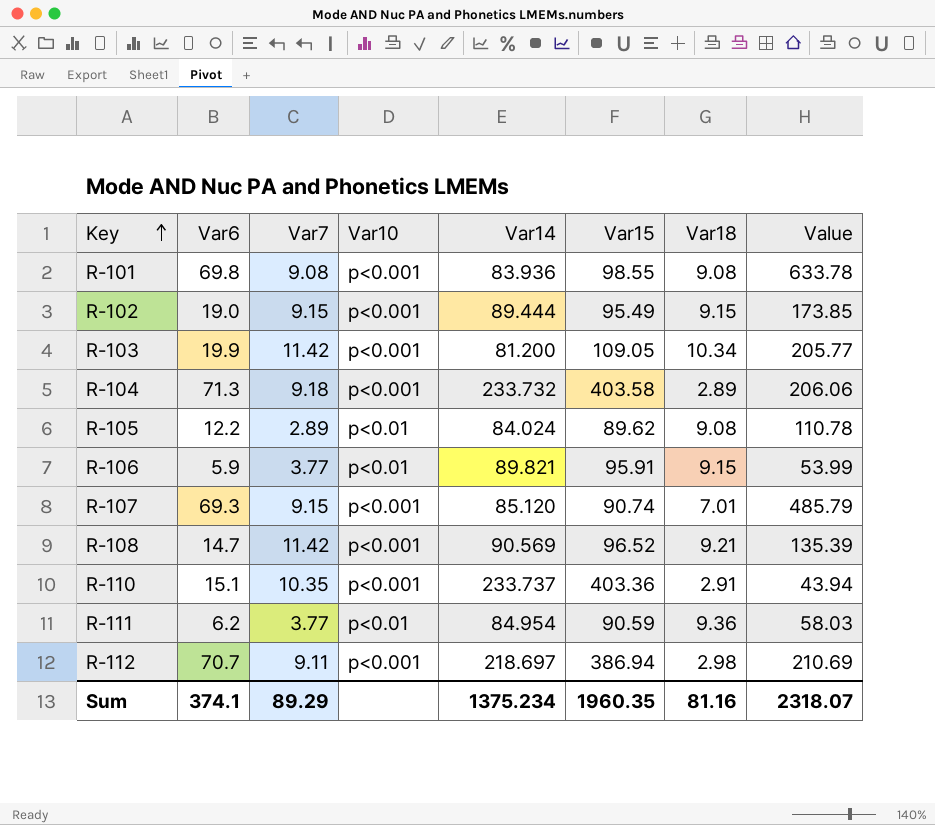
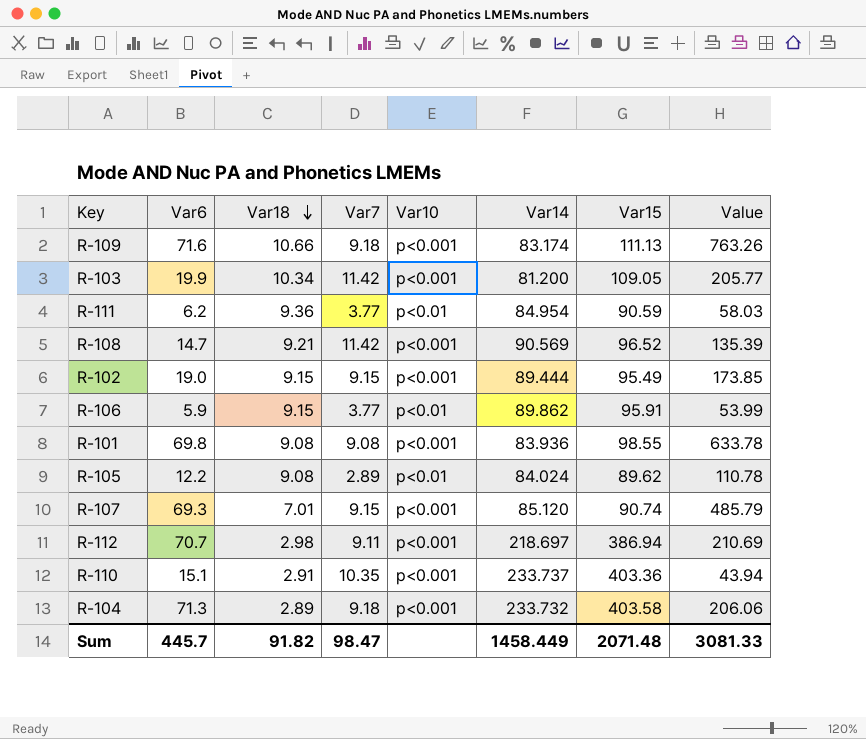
row order: Key ascending -> Var18 descending
column Var18 | position: 7 -> 3
row R-109: none -> 71.6 | 10.66 | 9.18 | p<0.001 | 83.174 | 111.13 | 763.26
R-106 | Var14: 89.821 -> 89.862
Sum | Var6: 374.1 -> 445.7
Sum | Var18: 81.16 -> 91.82
Sum | Var7: 89.29 -> 98.47
Sum | Var14: 1375.234 -> 1458.449
Sum | Var15: 1960.35 -> 2071.48
Sum | Value: 2318.07 -> 3081.33

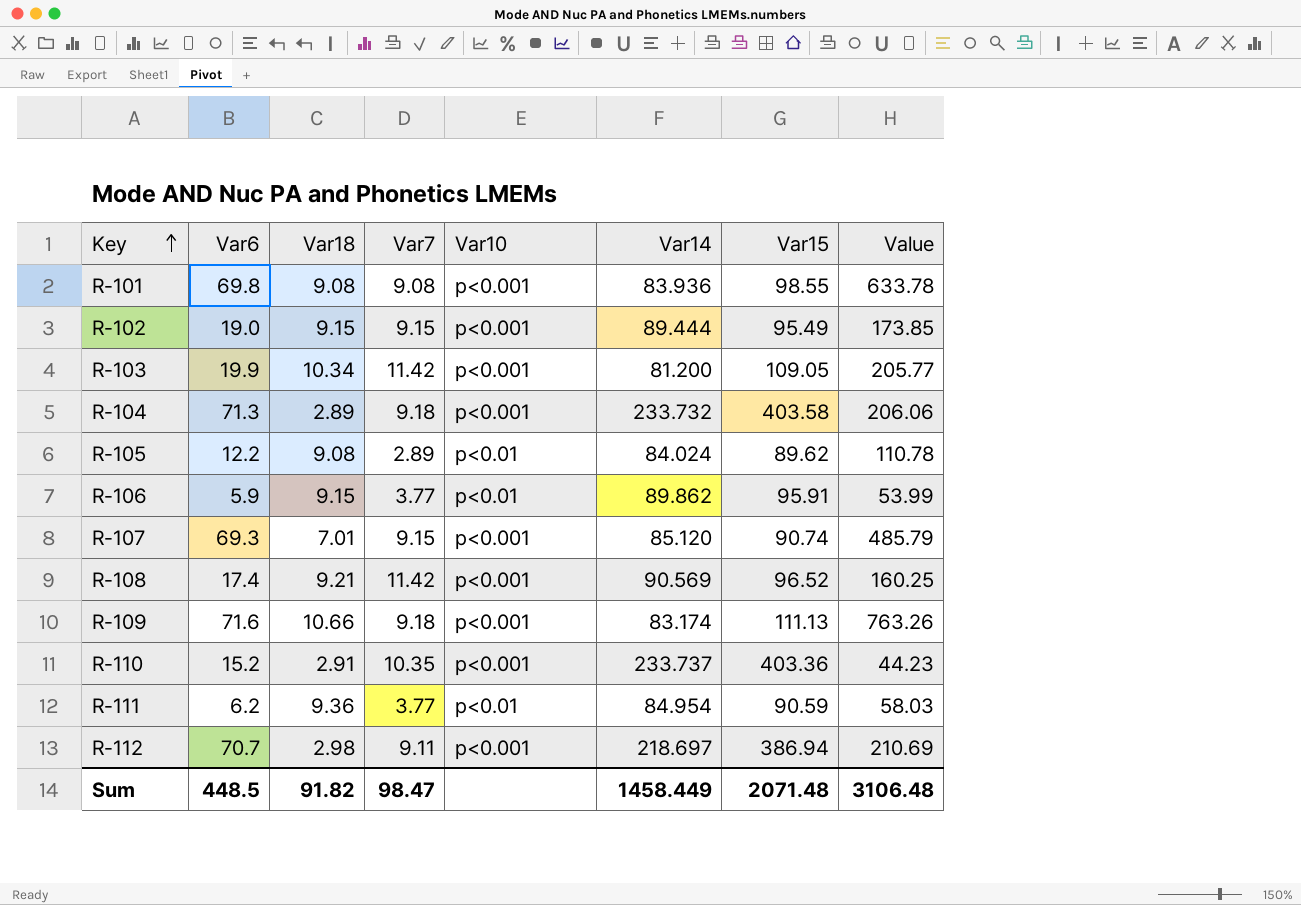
row order: Var18 descending -> Key ascending
R-108 | Var6: 14.7 -> 17.4
R-108 | Value: 135.39 -> 160.25
R-110 | Var6: 15.1 -> 15.2
R-110 | Value: 43.94 -> 44.23
Sum | Var6: 445.7 -> 448.5
Sum | Value: 3081.33 -> 3106.48

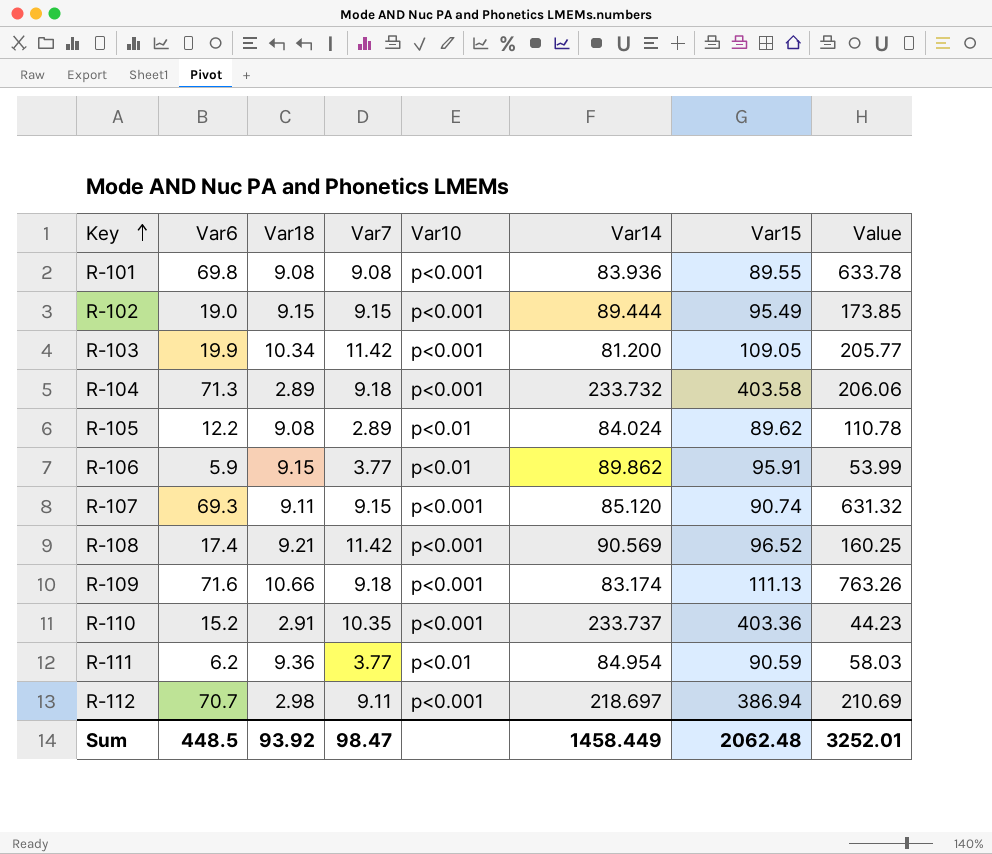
R-101 | Var15: 98.55 -> 89.55
R-107 | Var18: 7.01 -> 9.11
R-107 | Value: 485.79 -> 631.32
Sum | Var18: 91.82 -> 93.92
Sum | Var15: 2071.48 -> 2062.48
Sum | Value: 3106.48 -> 3252.01

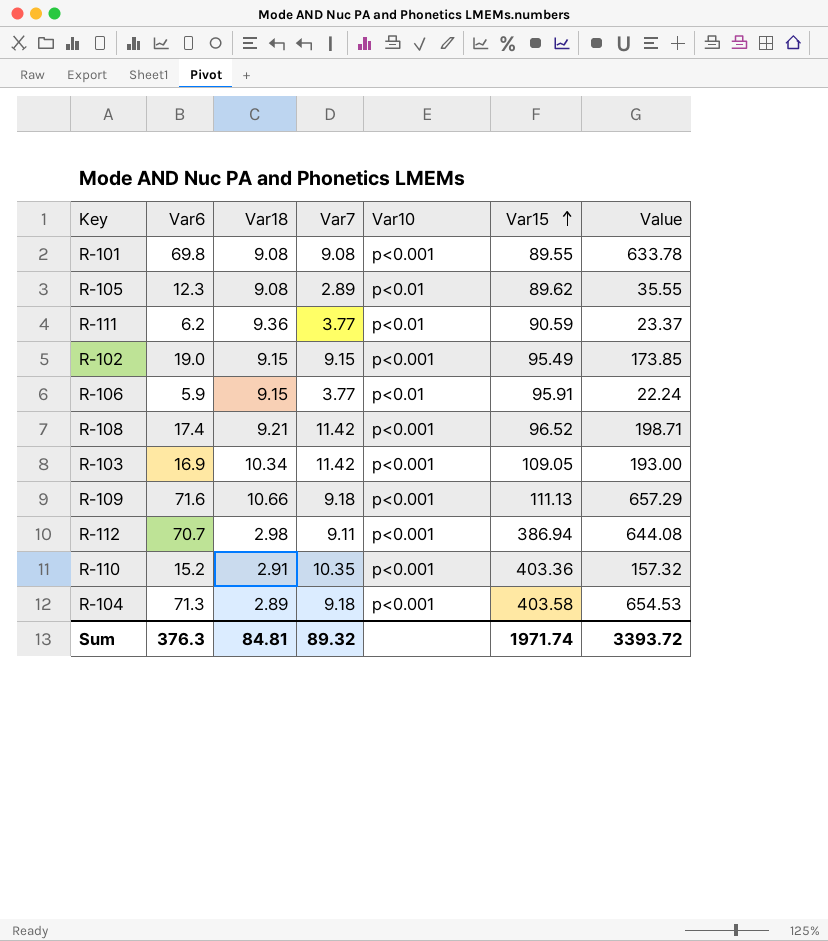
row order: Key ascending -> Var15 ascending
column Var14 | position: 6 -> none
column Value | formula: [Var6] * [Var18] -> [Var6] * [Var7]
row R-107: 69.3 | 9.11 | 9.15 | p<0.001 | 85.120 | 90.74 | 631.32 -> none
R-105 | Var6: 12.2 -> 12.3
R-103 | Var6: 19.9 -> 16.9
Sum | Var6: 448.5 -> 376.3
Sum | Var18: 93.92 -> 84.81
Sum | Var7: 98.47 -> 89.32
Sum | Var15: 2062.48 -> 1971.74
Sum | Value: 3252.01 -> 3393.72

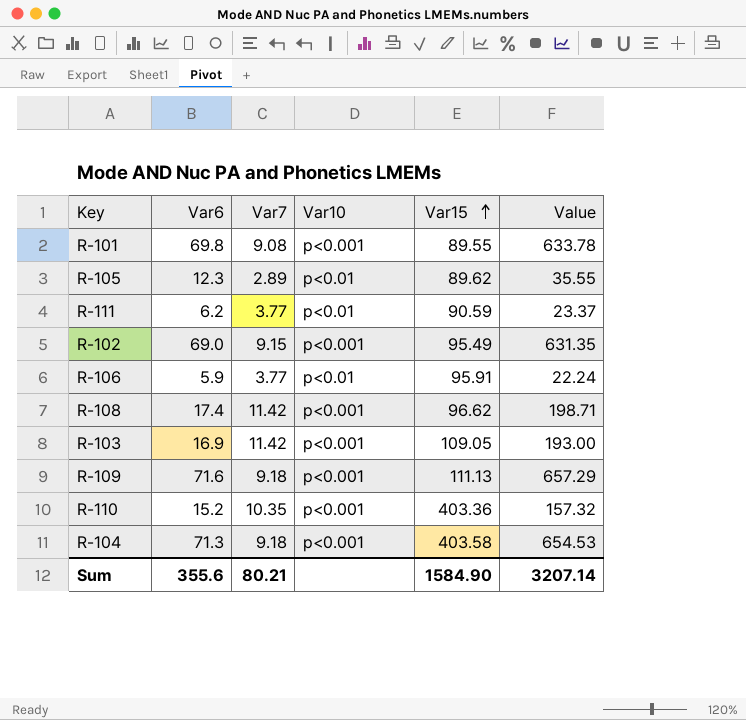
column Var18 | position: 3 -> none
row R-112: 70.7 | 2.98 | 9.11 | p<0.001 | 386.94 | 644.08 -> none
R-102 | Var6: 19.0 -> 69.0
R-102 | Value: 173.85 -> 631.35
R-108 | Var15: 96.52 -> 96.62
Sum | Var6: 376.3 -> 355.6
Sum | Var7: 89.32 -> 80.21
Sum | Var15: 1971.74 -> 1584.90
Sum | Value: 3393.72 -> 3207.14

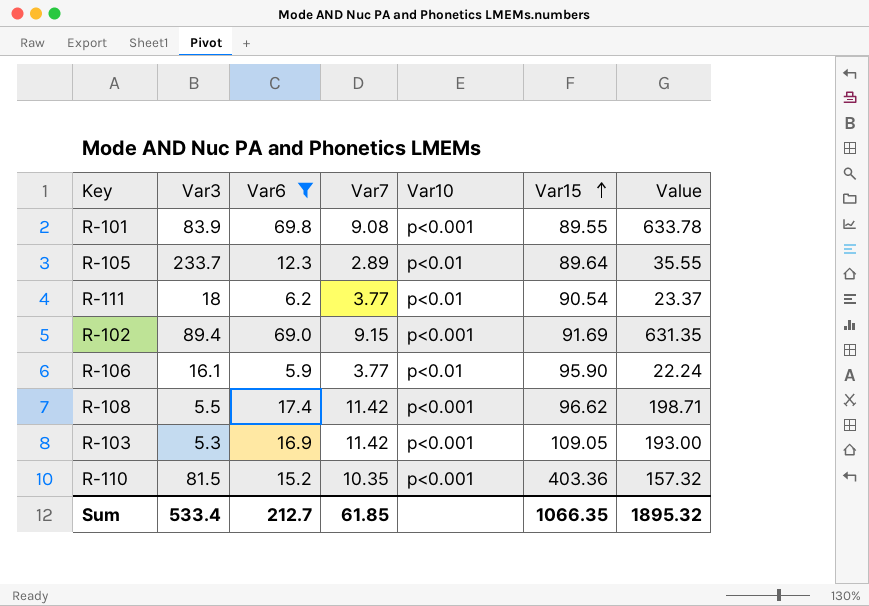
filter: none -> Var6 <= 69.8
column Var3 | position: none -> 2
R-105 | Var15: 89.62 -> 89.64
R-111 | Var15: 90.59 -> 90.54
R-102 | Var15: 95.49 -> 91.69
R-106 | Var15: 95.91 -> 95.90
Sum | Var6: 355.6 -> 212.7
Sum | Var7: 80.21 -> 61.85
Sum | Var15: 1584.90 -> 1066.35
Sum | Value: 3207.14 -> 1895.32

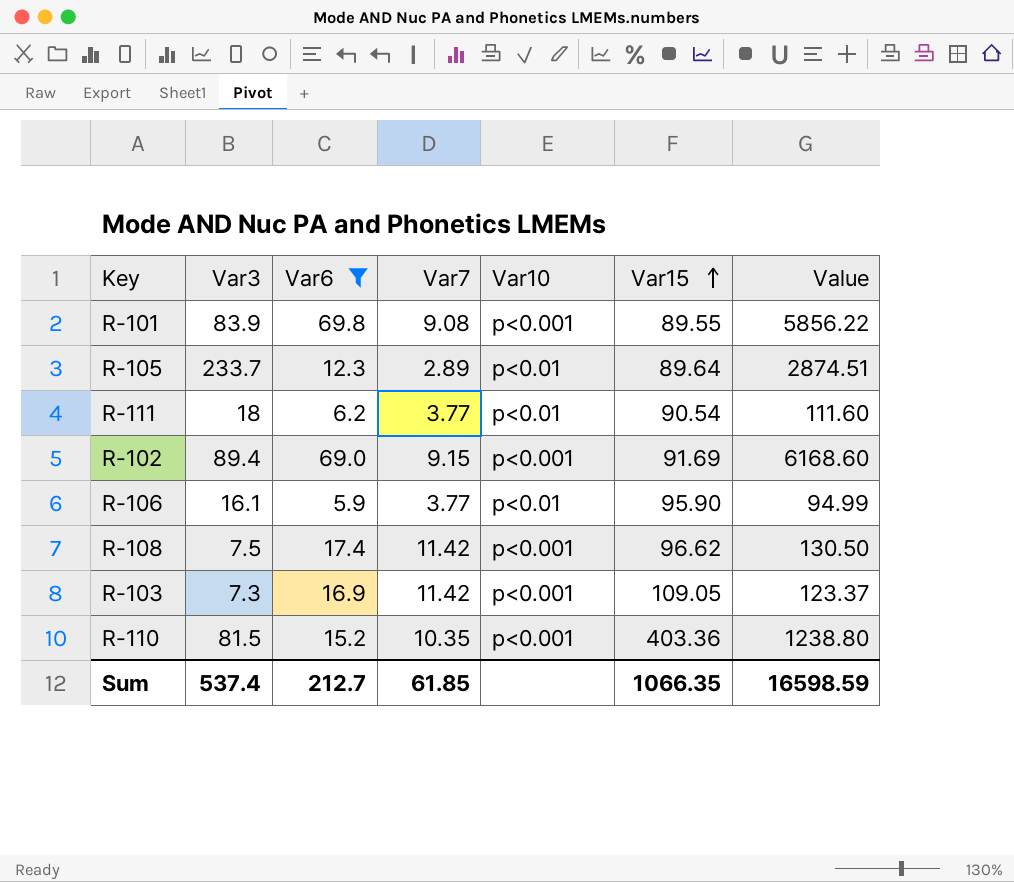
column Value | formula: [Var6] * [Var7] -> [Var3] * [Var6]
R-108 | Var3: 5.5 -> 7.5
R-103 | Var3: 5.3 -> 7.3
Sum | Var3: 533.4 -> 537.4
Sum | Value: 1895.32 -> 16598.59

